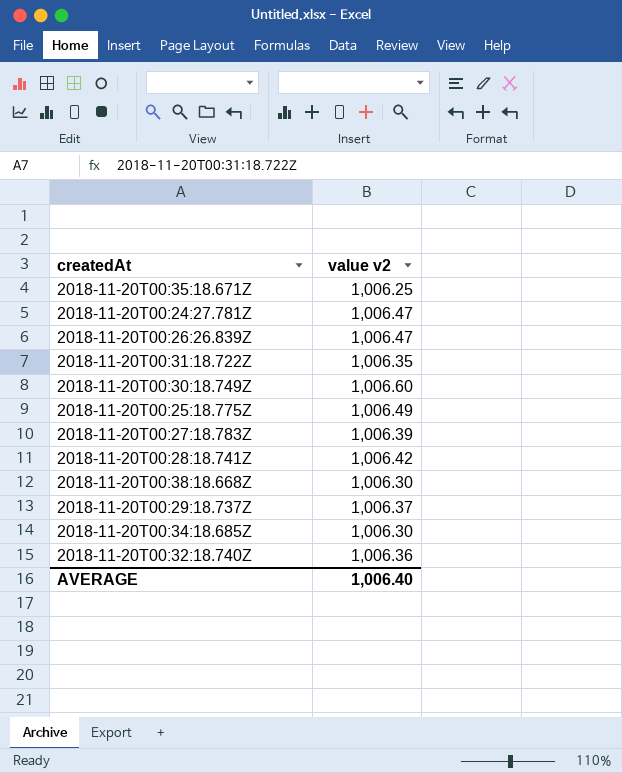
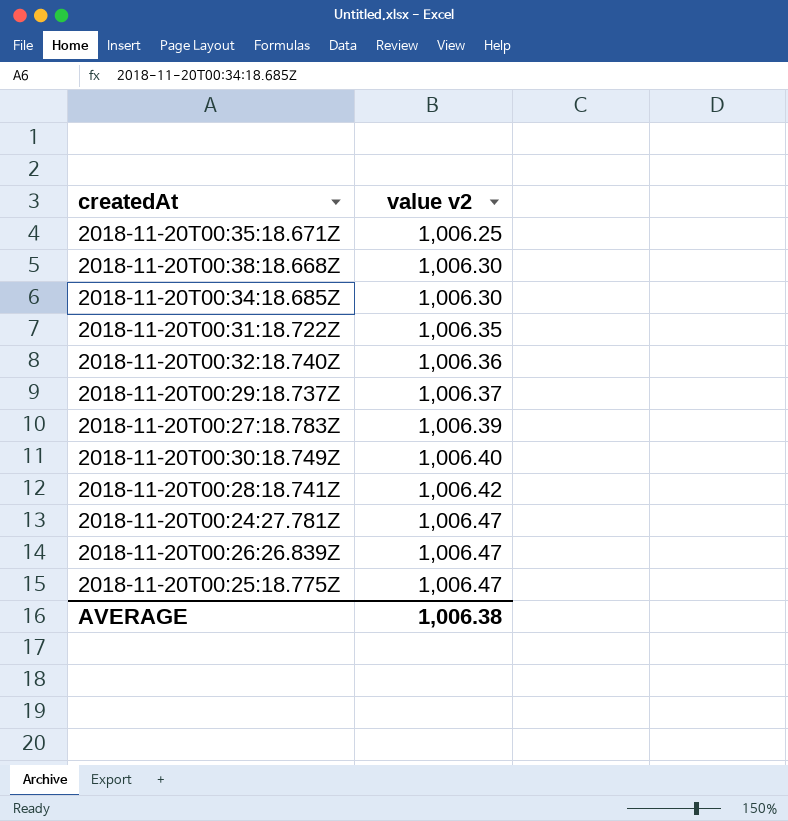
row order: none -> value v2 ascending
2018-11-20T00:30:18.749Z | value v2: 1,006.60 -> 1,006.40
2018-11-20T00:25:18.775Z | value v2: 1,006.49 -> 1,006.47
AVERAGE | value v2: 1,006.40 -> 1,006.38

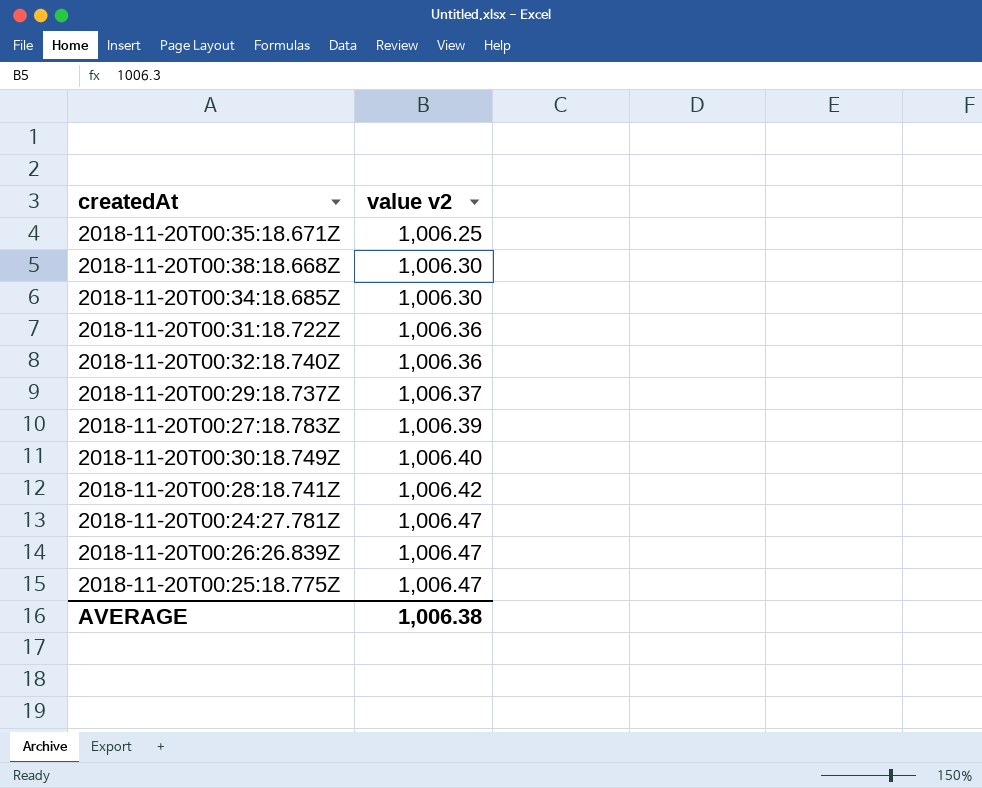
2018-11-20T00:31:18.722Z | value v2: 1,006.35 -> 1,006.36

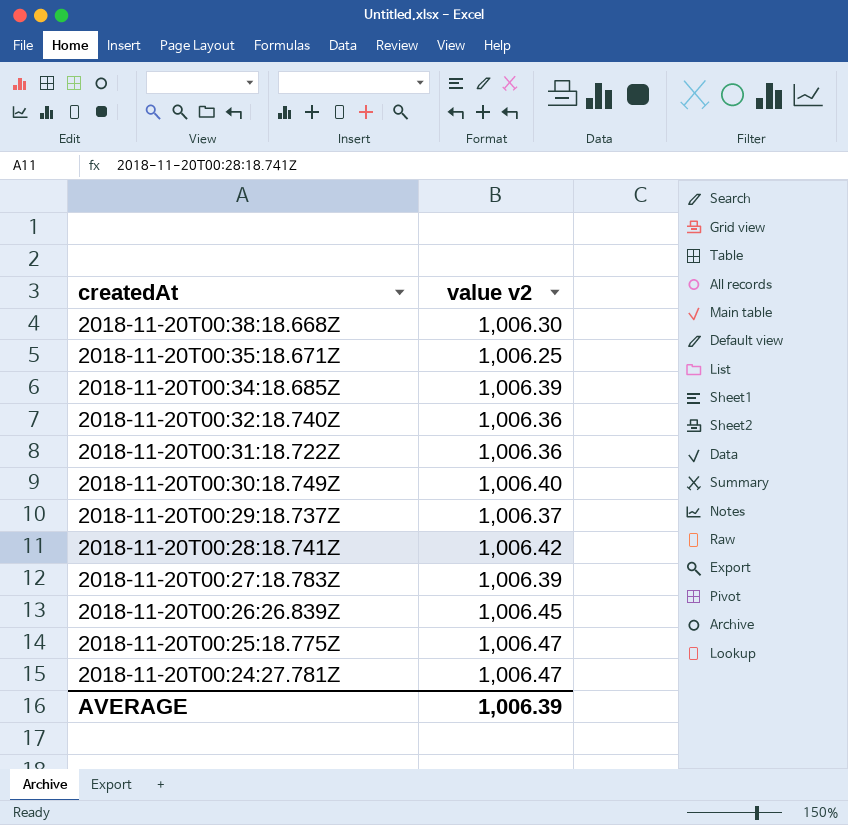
row order: value v2 ascending -> createdAt descending
2018-11-20T00:34:18.685Z | value v2: 1,006.30 -> 1,006.39
2018-11-20T00:26:26.839Z | value v2: 1,006.47 -> 1,006.45
AVERAGE | value v2: 1,006.38 -> 1,006.39

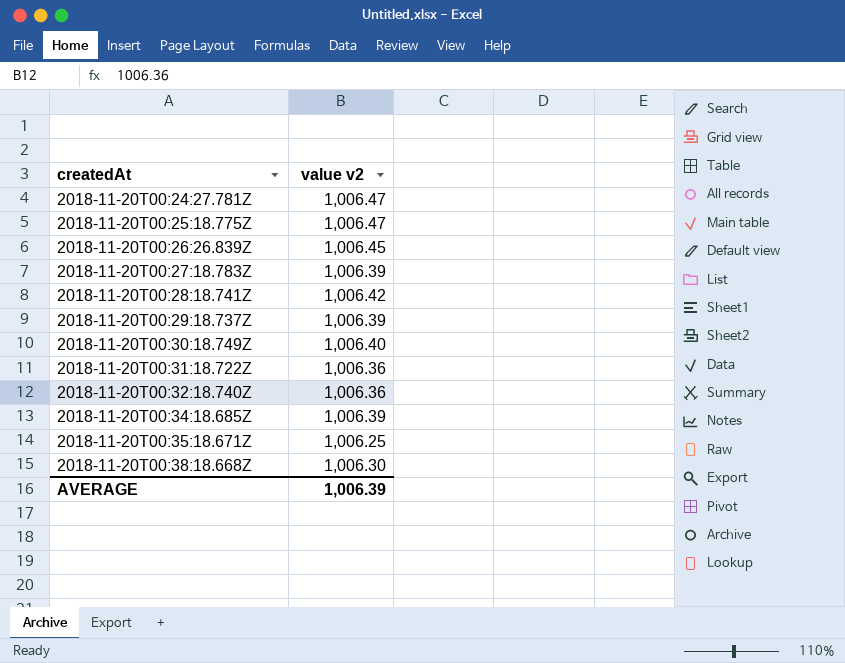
row order: createdAt descending -> createdAt ascending
2018-11-20T00:29:18.737Z | value v2: 1,006.37 -> 1,006.39

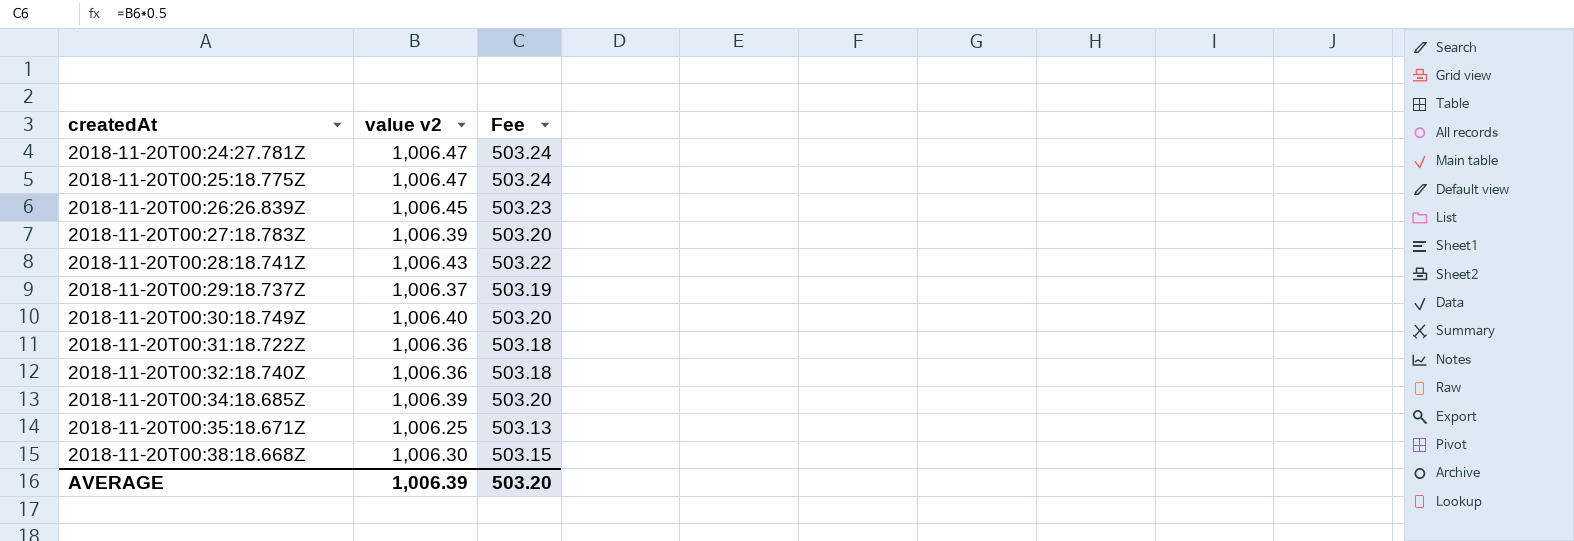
column Fee | formula: none -> [value v2] * 0.5
2018-11-20T00:28:18.741Z | value v2: 1,006.42 -> 1,006.43
2018-11-20T00:29:18.737Z | value v2: 1,006.39 -> 1,006.37

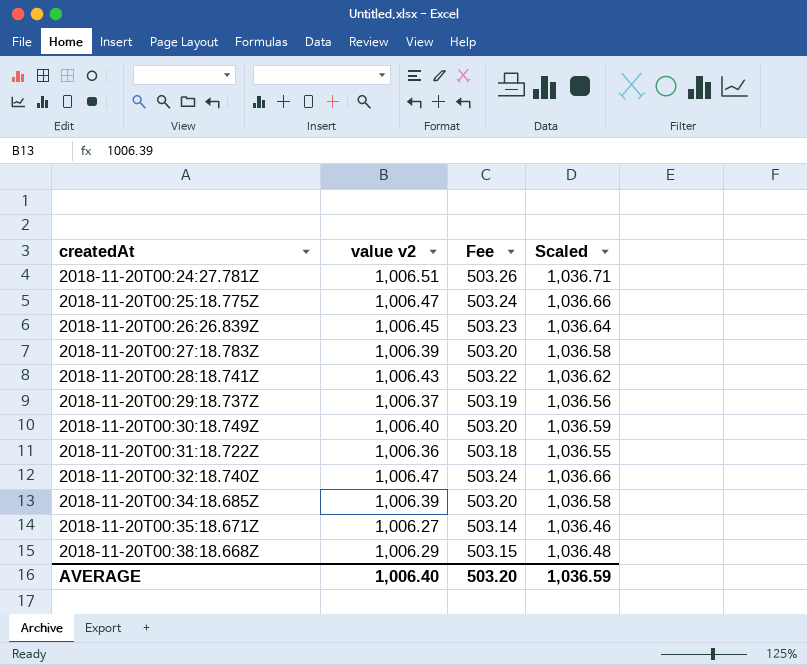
column Scaled | formula: none -> [value v2] * 1.03
2018-11-20T00:24:27.781Z | value v2: 1,006.47 -> 1,006.51
2018-11-20T00:24:27.781Z | Fee: 503.24 -> 503.26
2018-11-20T00:32:18.740Z | value v2: 1,006.36 -> 1,006.47
2018-11-20T00:32:18.740Z | Fee: 503.18 -> 503.24
2018-11-20T00:35:18.671Z | value v2: 1,006.25 -> 1,006.27
2018-11-20T00:35:18.671Z | Fee: 503.13 -> 503.14
2018-11-20T00:38:18.668Z | value v2: 1,006.30 -> 1,006.29
AVERAGE | value v2: 1,006.39 -> 1,006.40

